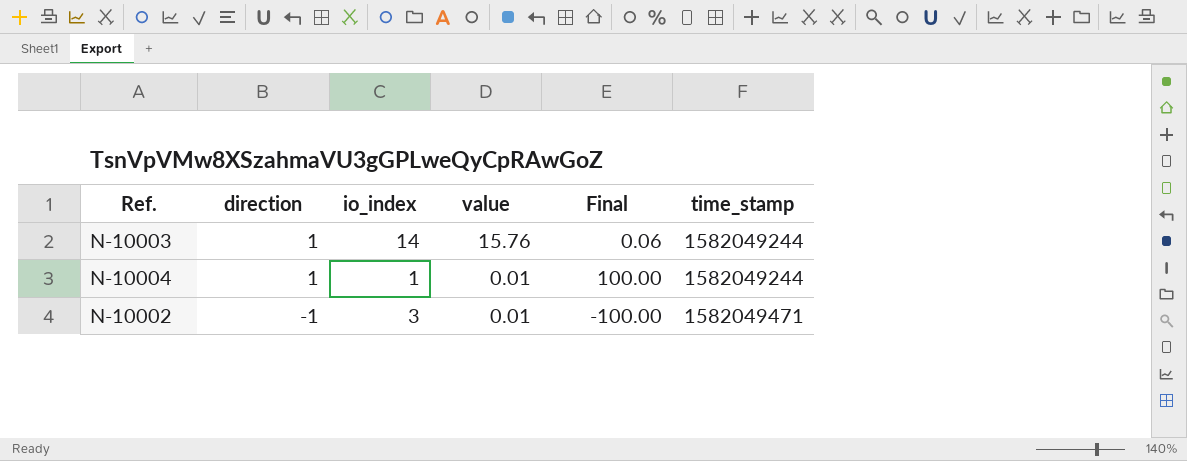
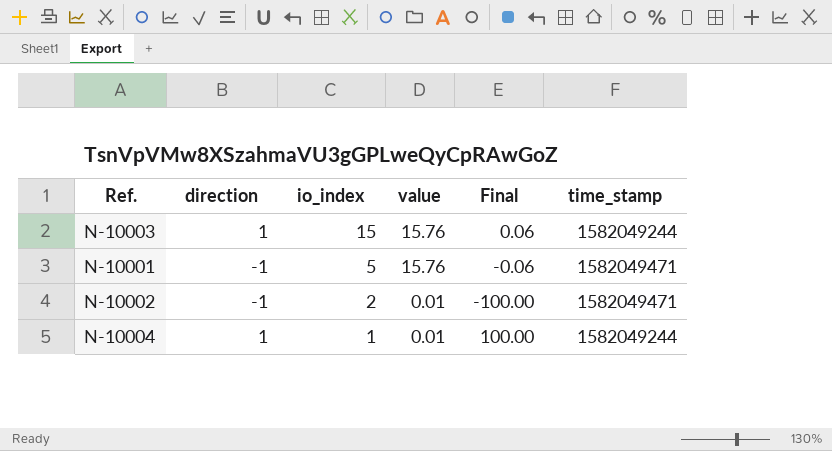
row order: direction descending -> io_index descending
N-10003 | io_index: 14 -> 15
row N-10001: none -> -1 | 5 | 15.76 | -0.06 | 1582049471
N-10002 | io_index: 3 -> 2

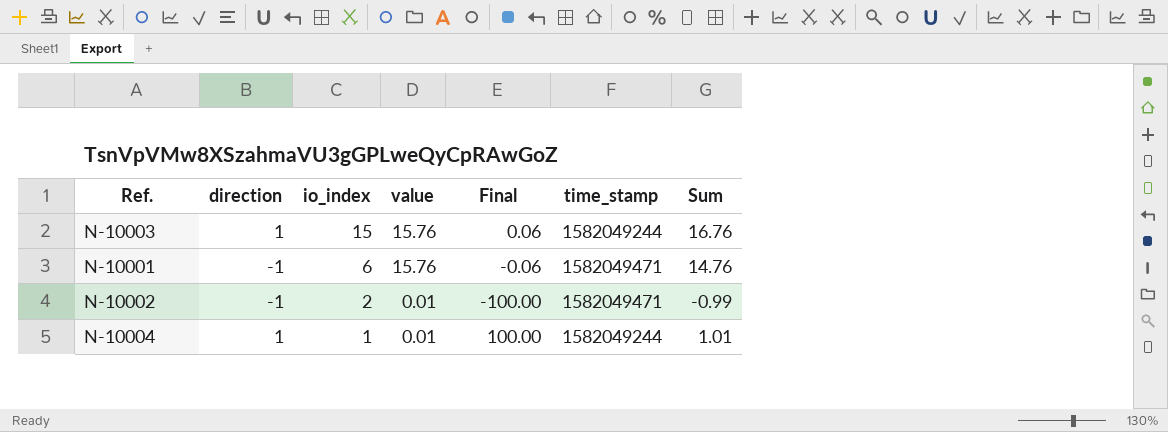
column Sum | formula: none -> [direction] + [value]
N-10001 | io_index: 5 -> 6

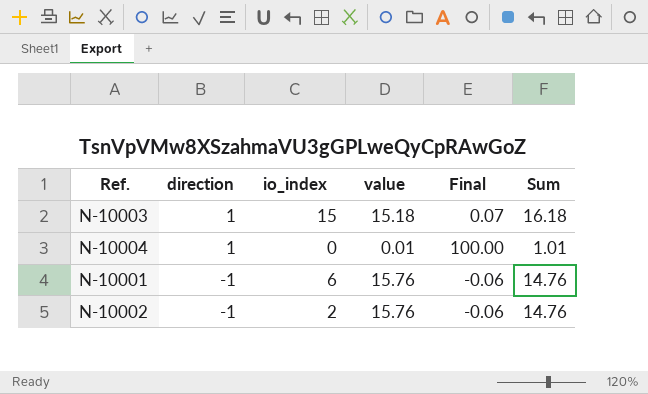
row order: io_index descending -> direction descending
column time_stamp | position: 6 -> none
N-10003 | value: 15.76 -> 15.18
N-10003 | Final: 0.06 -> 0.07
N-10003 | Sum: 16.76 -> 16.18
N-10004 | io_index: 1 -> 0
N-10002 | value: 0.01 -> 15.76
N-10002 | Final: -100.00 -> -0.06
N-10002 | Sum: -0.99 -> 14.76

